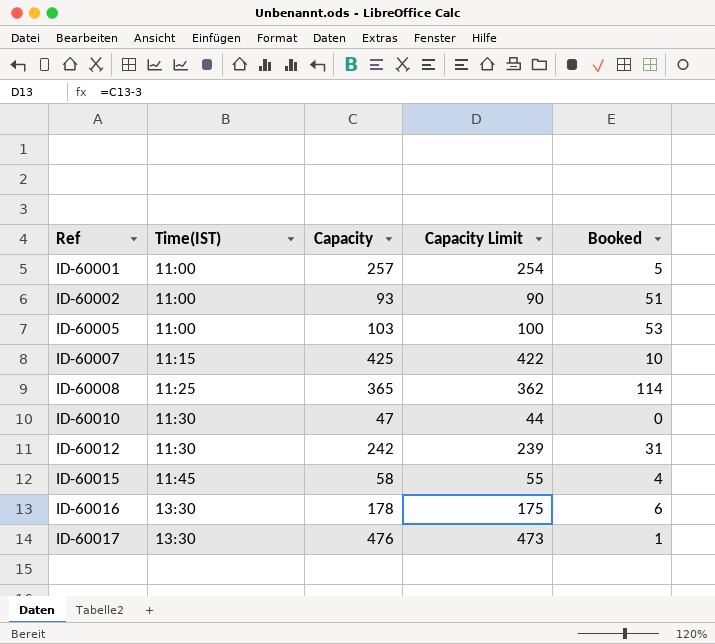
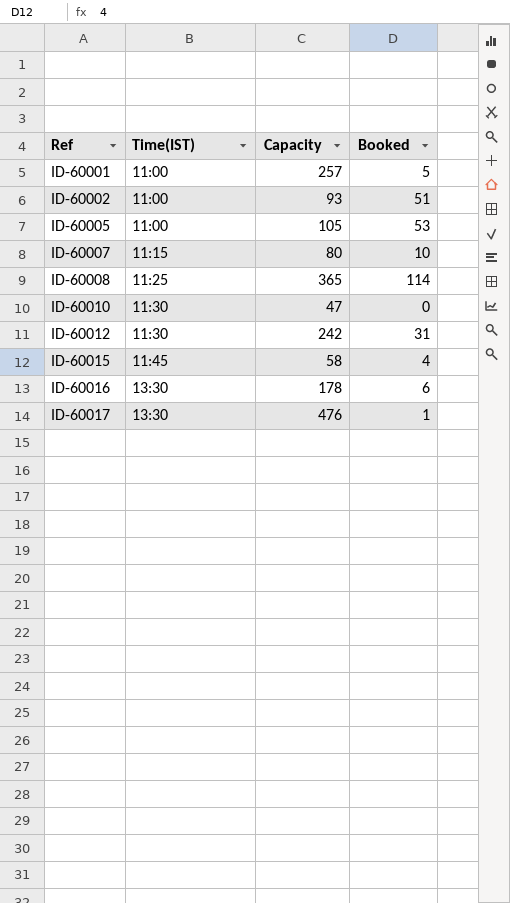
column Capacity Limit | formula: [Capacity] - 3 -> none
ID-60005 | Capacity: 103 -> 105
ID-60007 | Capacity: 425 -> 80

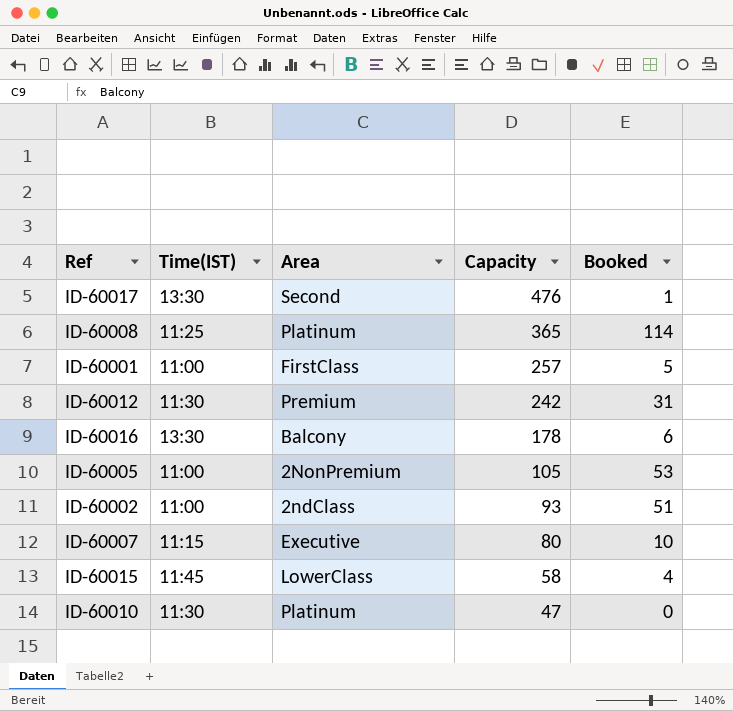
row order: Ref ascending -> Capacity descending
column Area | position: none -> 3

